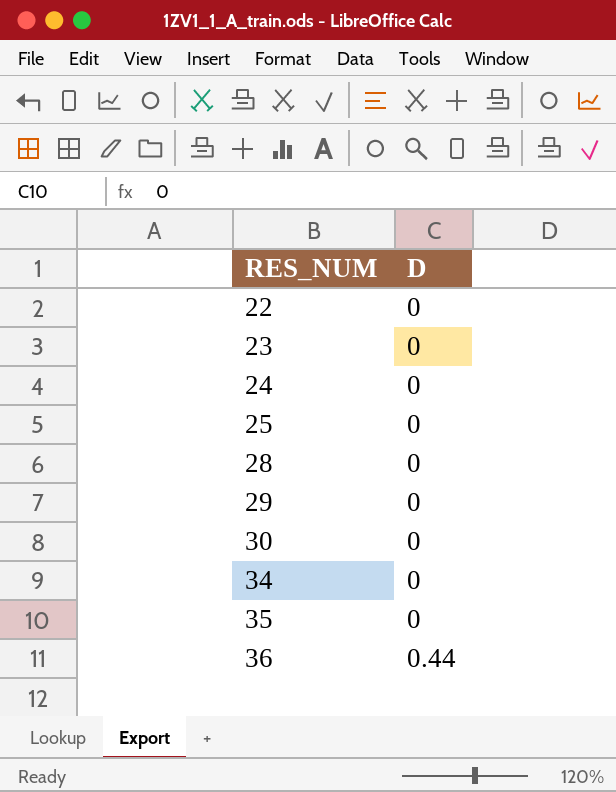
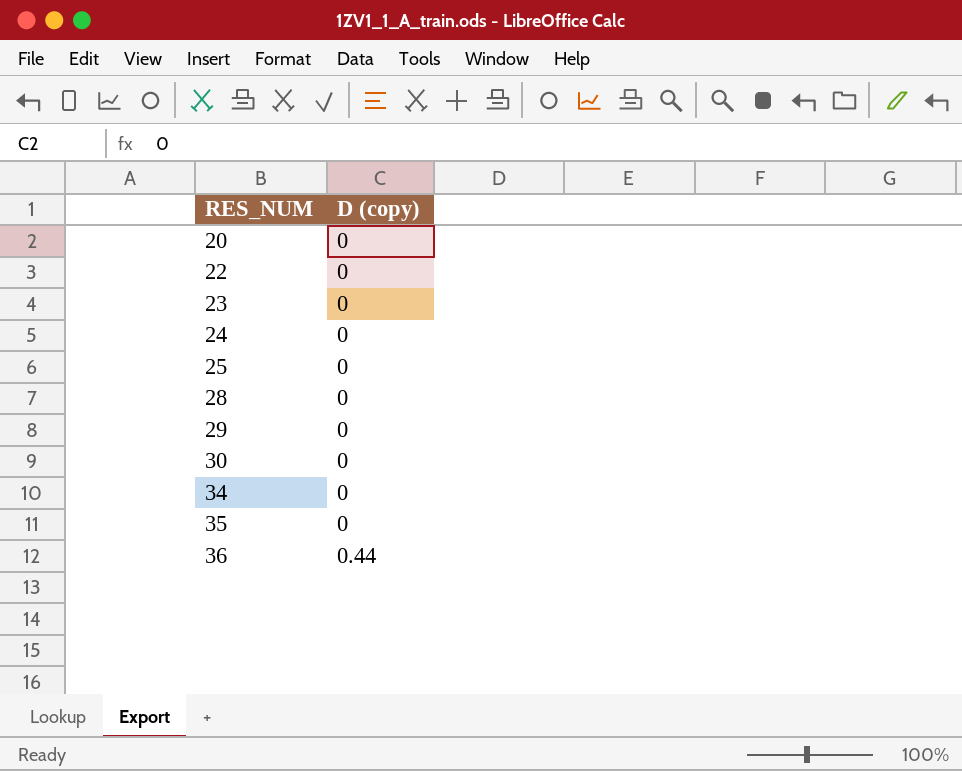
column name: D -> D (copy)
row 20: none -> 0

